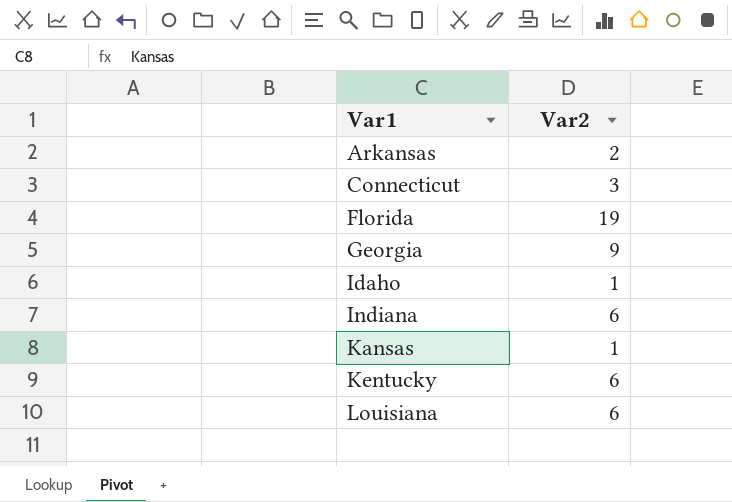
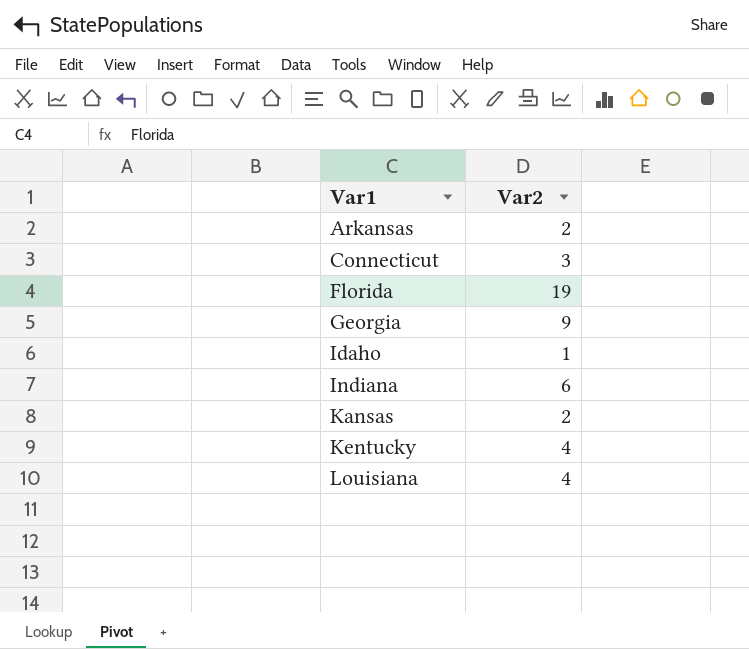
Kansas | Var2: 1 -> 2
Kentucky | Var2: 6 -> 4
Louisiana | Var2: 6 -> 4

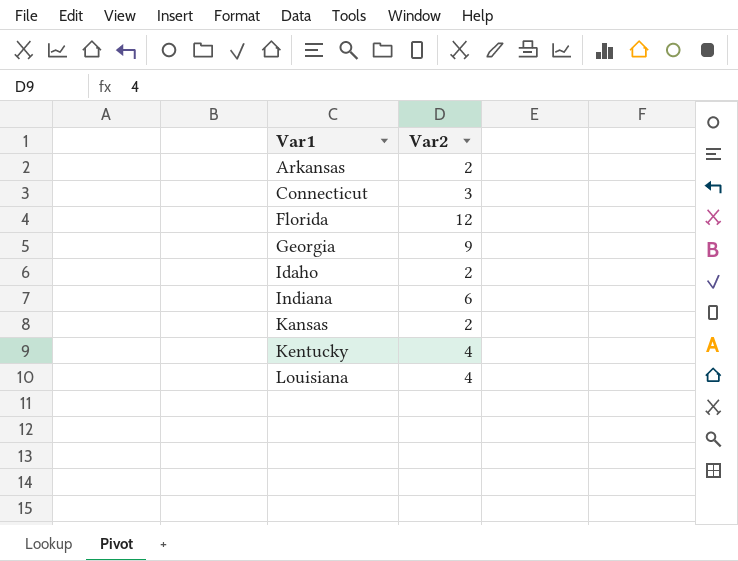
Florida | Var2: 19 -> 12
Idaho | Var2: 1 -> 2

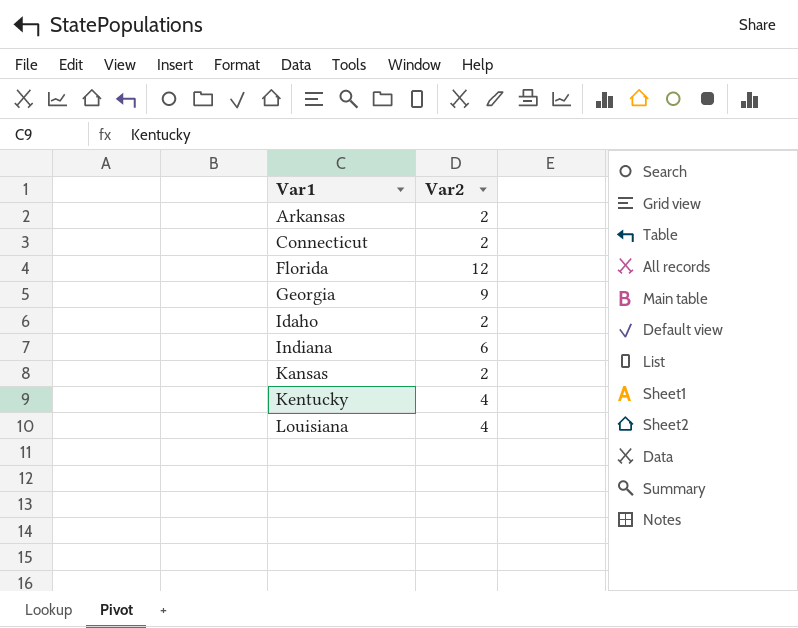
Connecticut | Var2: 3 -> 2

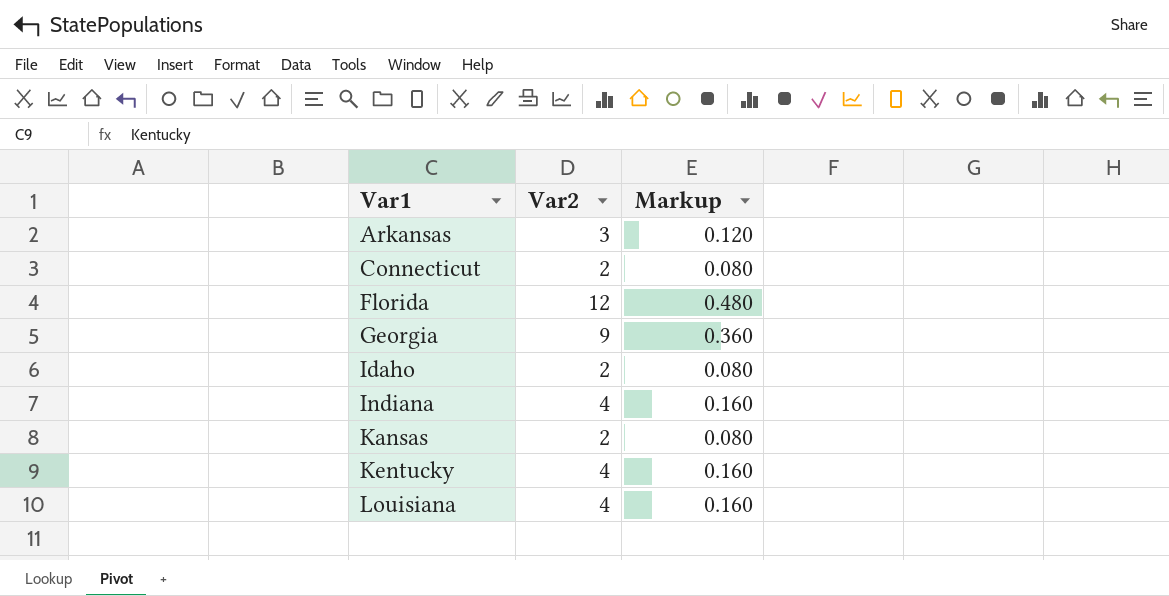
column Markup | formula: none -> [Var2] * 0.04
Arkansas | Var2: 2 -> 3
Indiana | Var2: 6 -> 4

